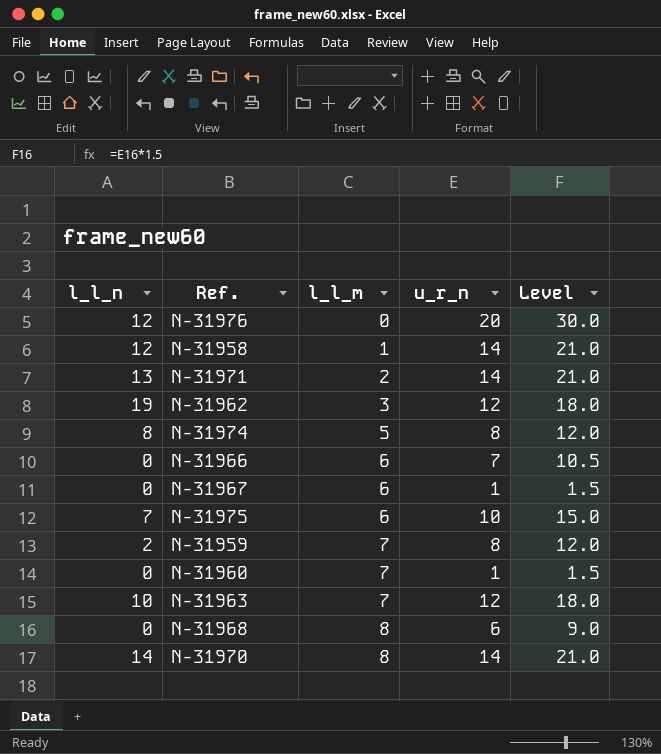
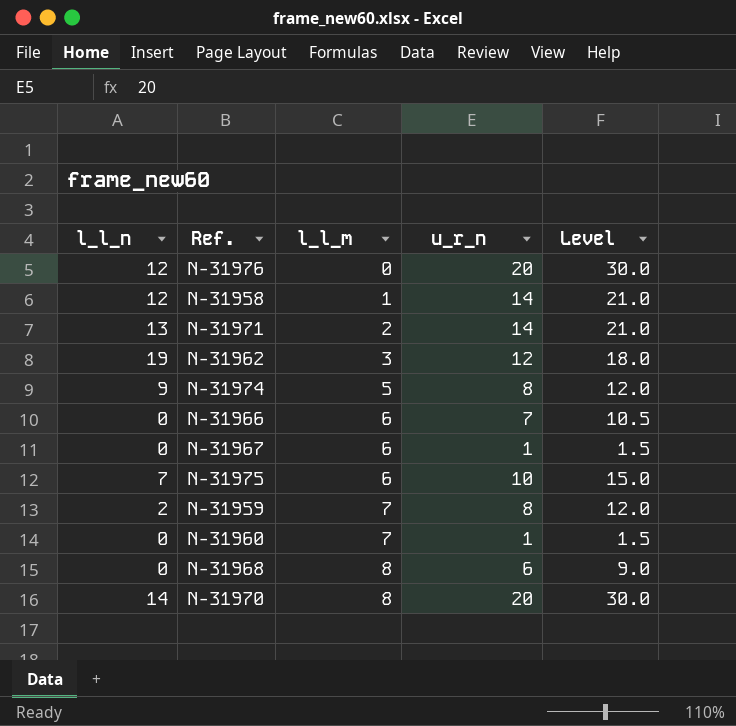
row N-31963: 10 | 7 | 12 | 18.0 -> none
N-31974 | l_l_n: 8 -> 9
N-31970 | u_r_n: 14 -> 20
N-31970 | Level: 21.0 -> 30.0

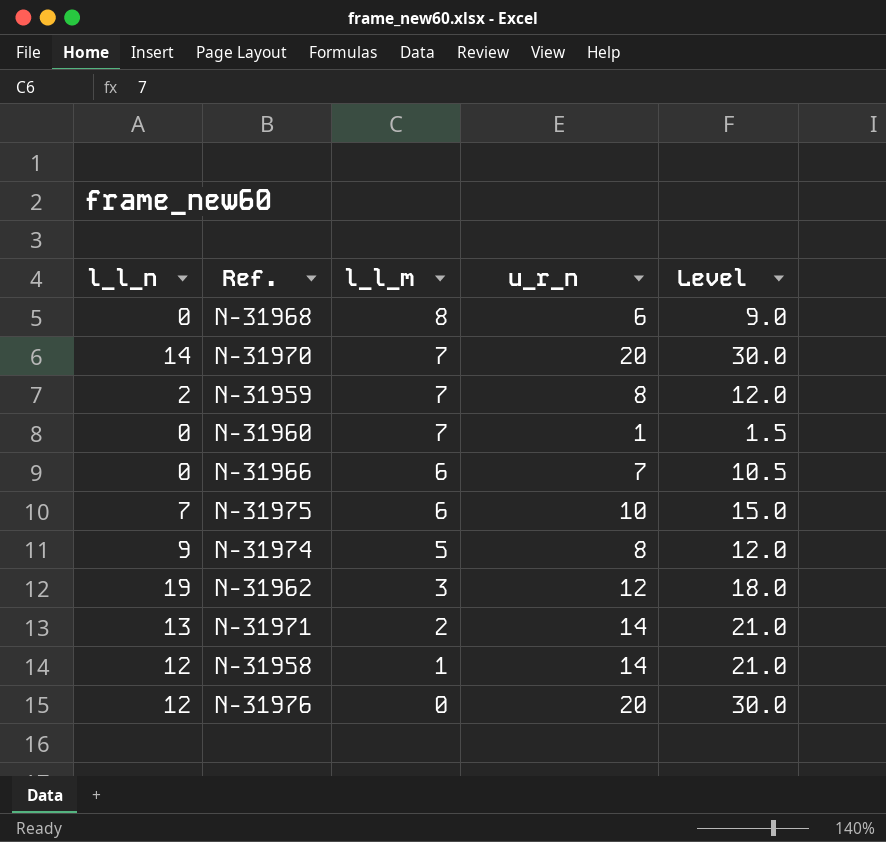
row order: l_l_m ascending -> l_l_m descending
row N-31967: 0 | 6 | 1 | 1.5 -> none
N-31970 | l_l_m: 8 -> 7

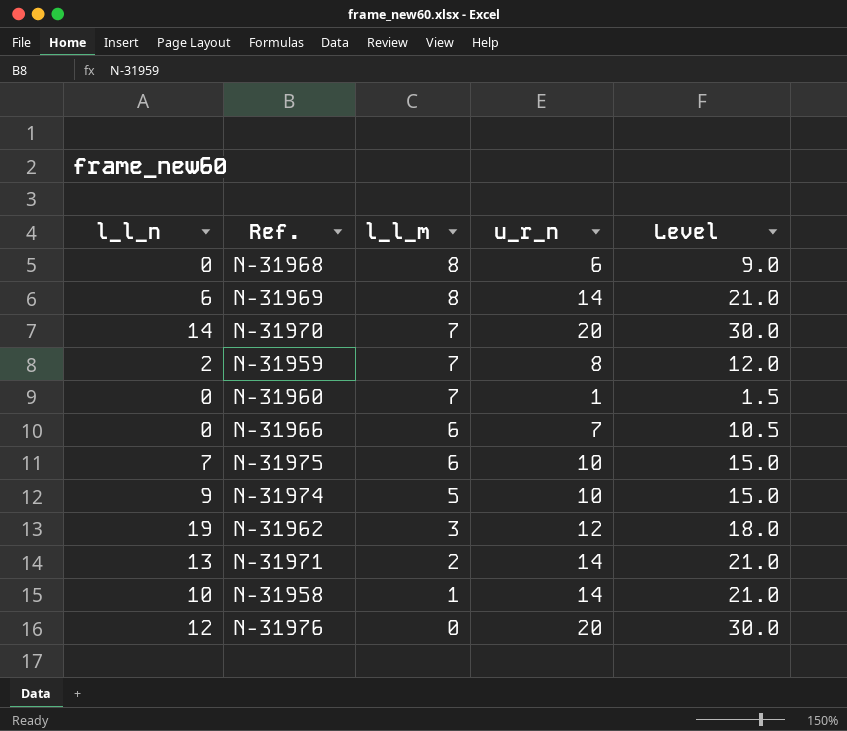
row N-31969: none -> 6 | 8 | 14 | 21.0
N-31974 | u_r_n: 8 -> 10
N-31974 | Level: 12.0 -> 15.0
N-31958 | l_l_n: 12 -> 10

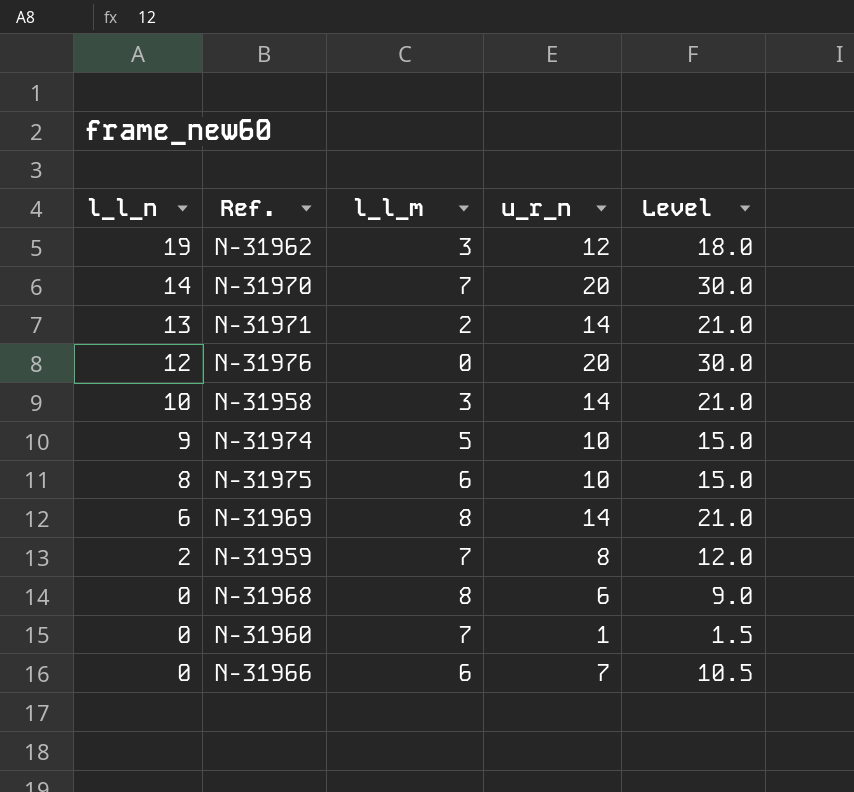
row order: l_l_m descending -> l_l_n descending
N-31958 | l_l_m: 1 -> 3
N-31975 | l_l_n: 7 -> 8

